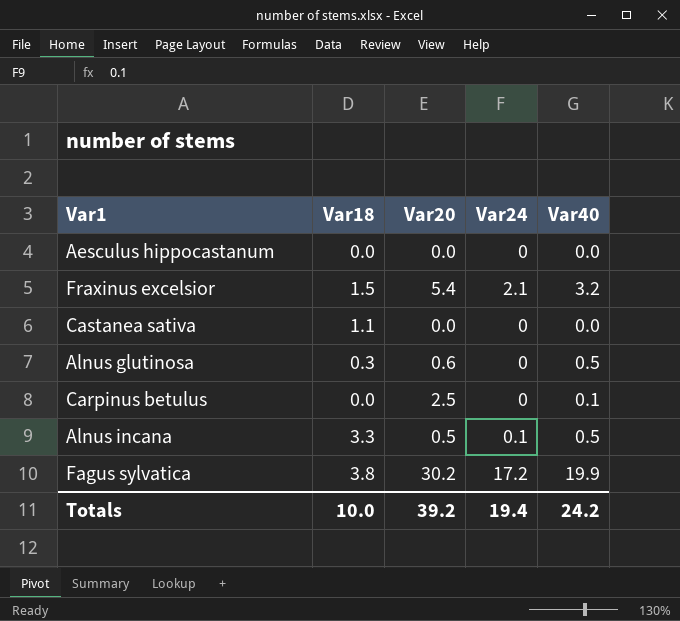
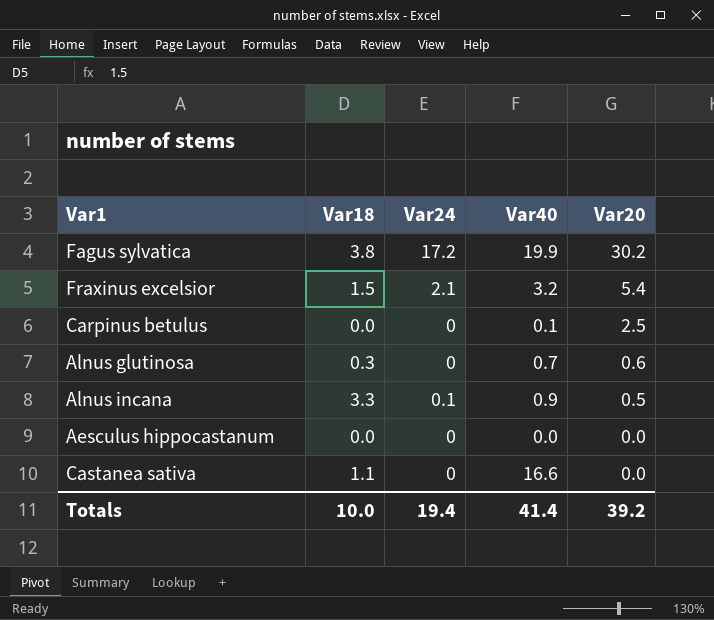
row order: none -> Var20 descending
column Var20 | position: 3 -> 5
Alnus glutinosa | Var40: 0.5 -> 0.7
Alnus incana | Var40: 0.5 -> 0.9
Castanea sativa | Var40: 0.0 -> 16.6
Totals | Var40: 24.2 -> 41.4

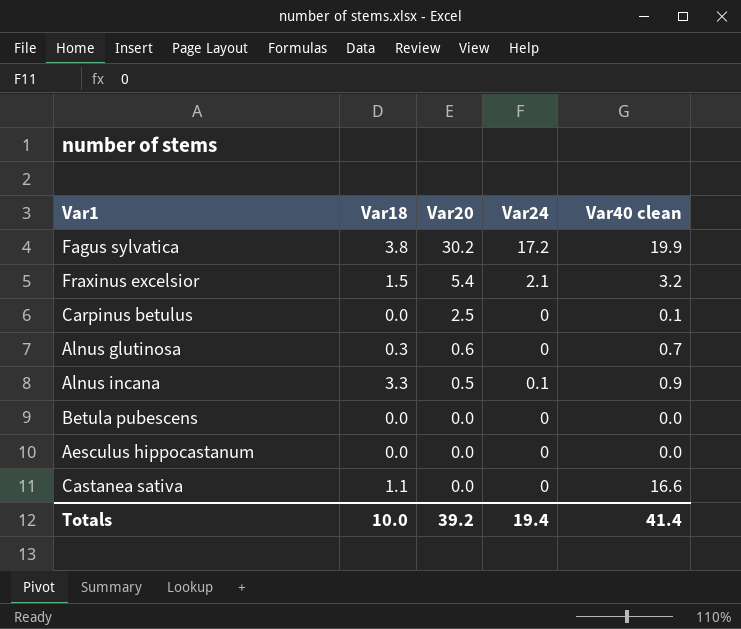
column Var20 | position: 5 -> 3
column name: Var40 -> Var40 clean
row Betula pubescens: none -> 0.0 | 0.0 | 0 | 0.0

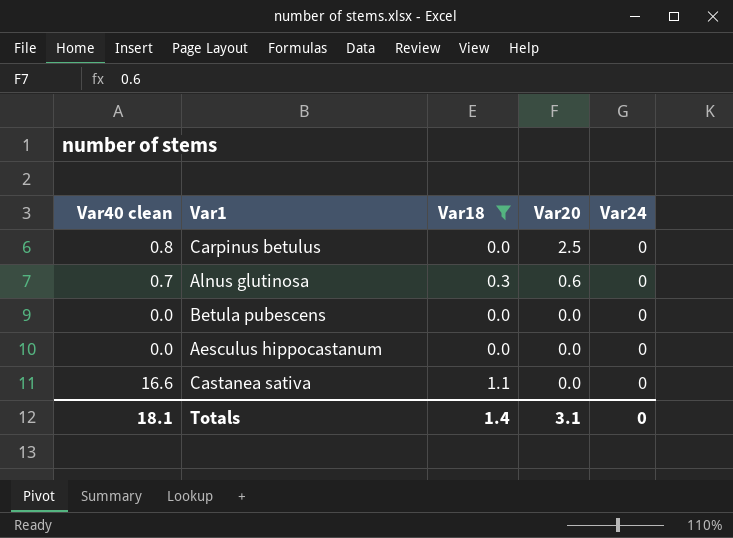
filter: none -> Var18 <= 1.1
column Var40 clean | position: 5 -> 1
Carpinus betulus | Var40 clean: 0.1 -> 0.8
Totals | Var40 clean: 41.4 -> 18.1
Totals | Var18: 10.0 -> 1.4
Totals | Var20: 39.2 -> 3.1
Totals | Var24: 19.4 -> 0

